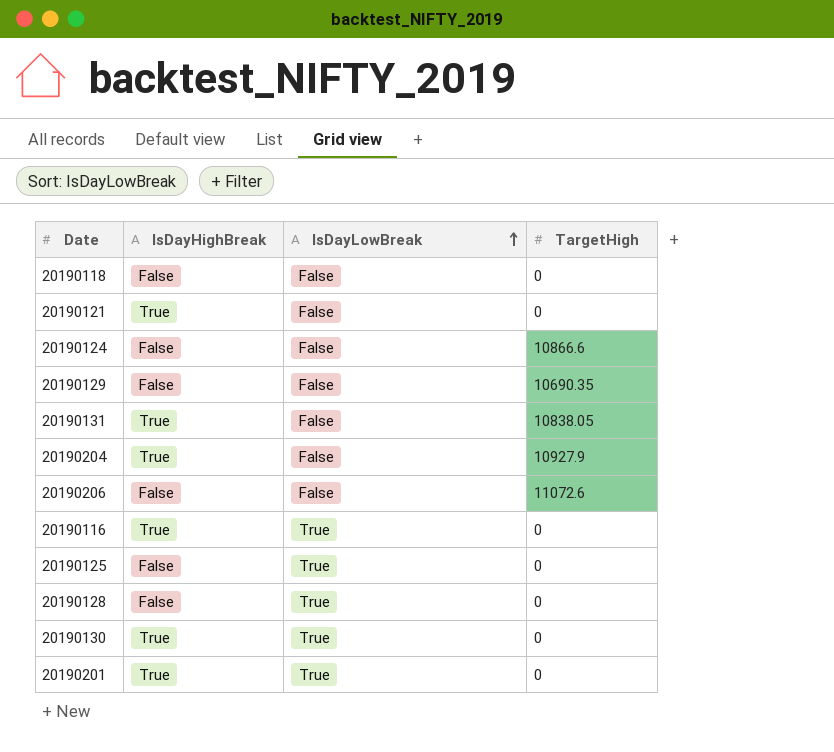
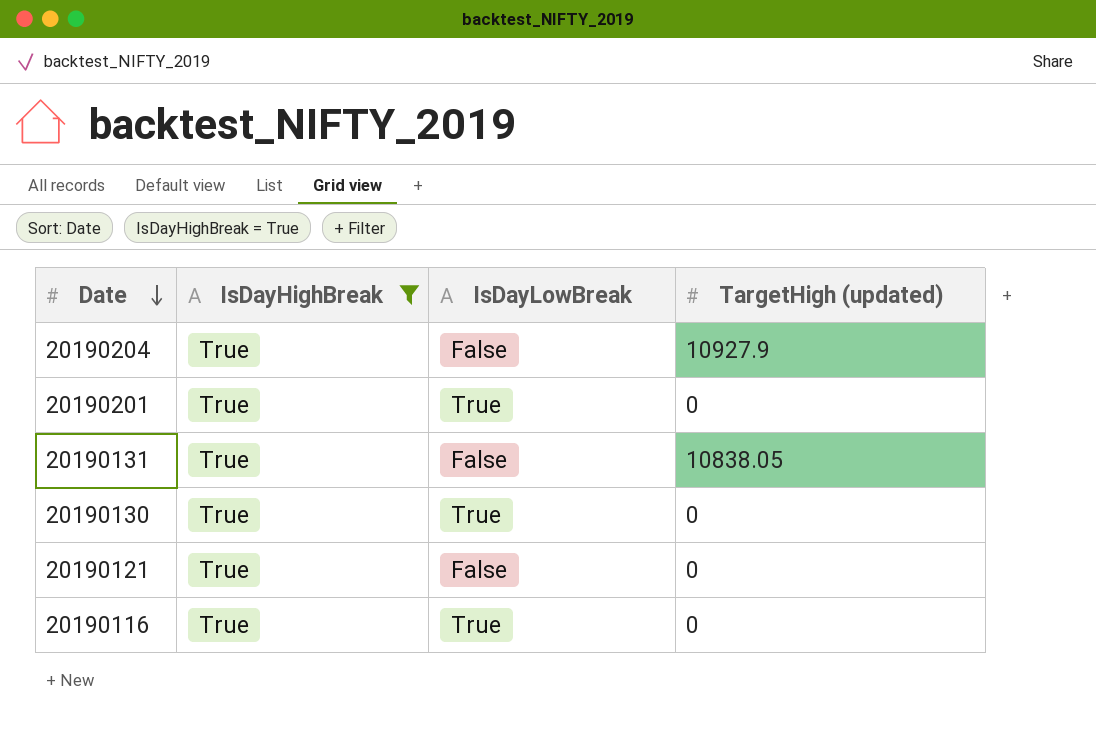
filter: none -> IsDayHighBreak = True
row order: IsDayLowBreak ascending -> Date descending
column name: TargetHigh -> TargetHigh (updated)

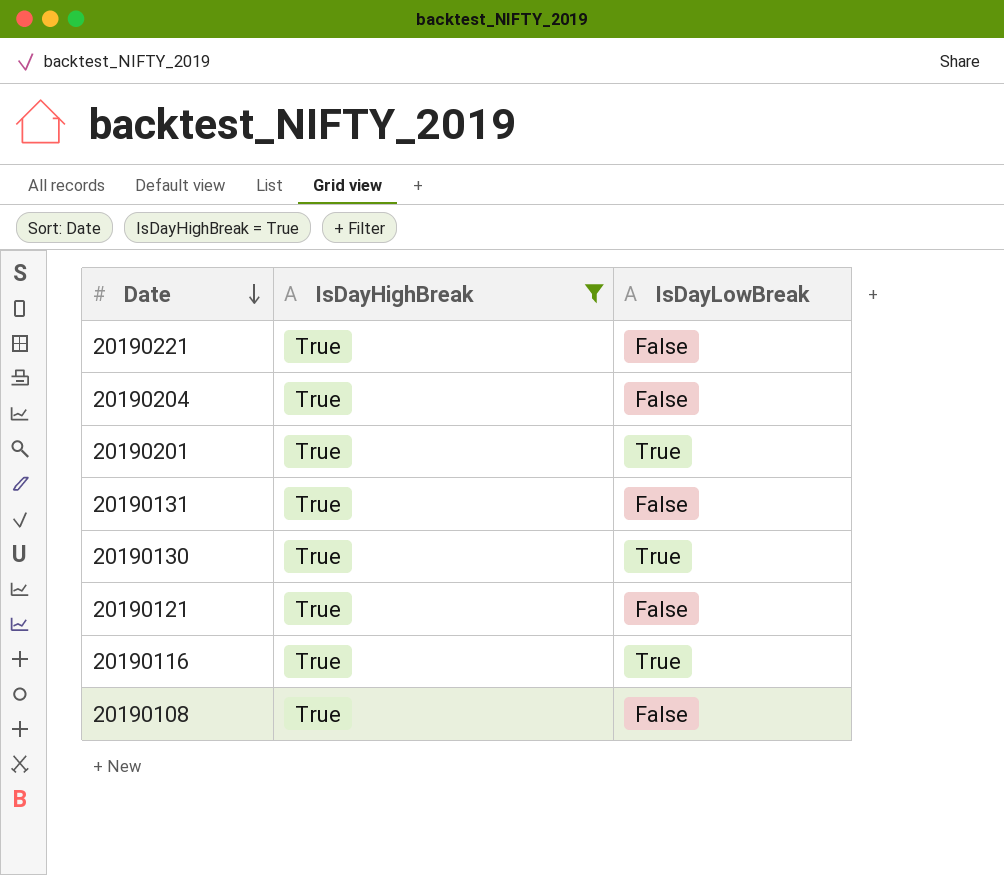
column TargetHigh (updated) | position: 4 -> none
row 20190221: none -> True | False
row 20190108: none -> True | False

